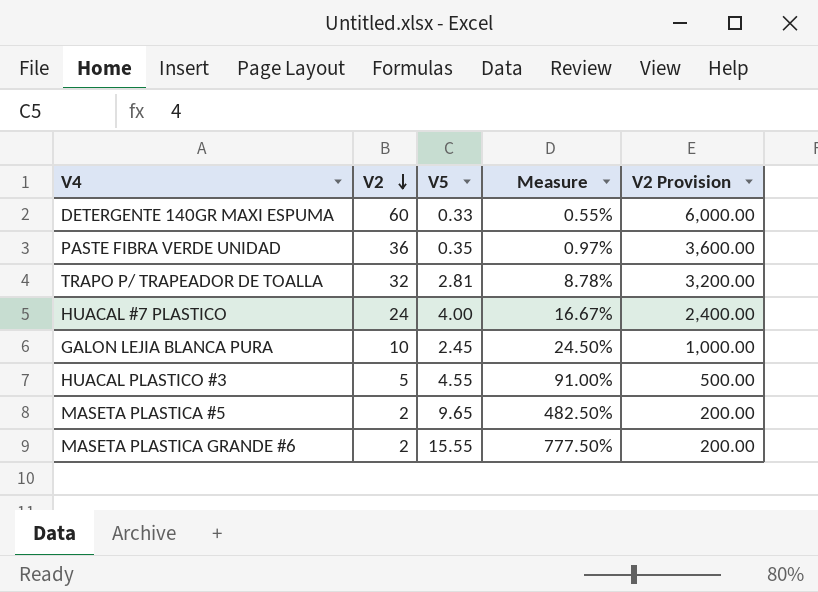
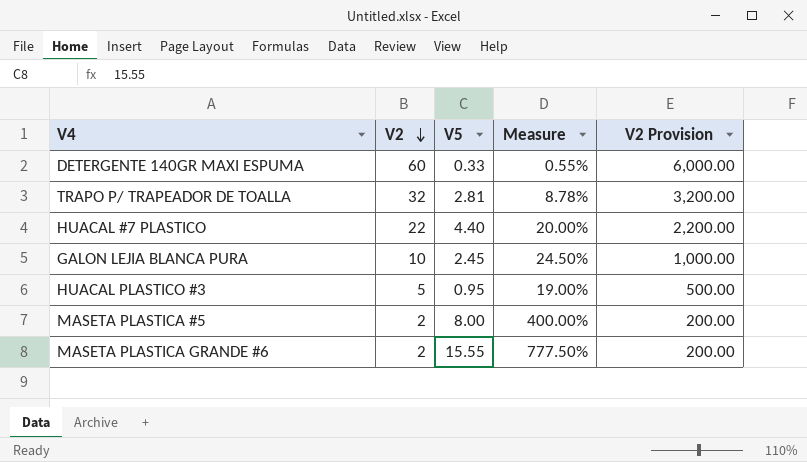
row PASTE FIBRA VERDE UNIDAD: 36 | 0.35 | 0.97% | 3,600.00 -> none
HUACAL #7 PLASTICO | V2: 24 -> 22
HUACAL #7 PLASTICO | V5: 4.00 -> 4.40
HUACAL #7 PLASTICO | Measure: 16.67% -> 20.00%
HUACAL #7 PLASTICO | V2 Provision: 2,400.00 -> 2,200.00
HUACAL PLASTICO #3 | V5: 4.55 -> 0.95
HUACAL PLASTICO #3 | Measure: 91.00% -> 19.00%
MASETA PLASTICA #5 | V5: 9.65 -> 8.00
MASETA PLASTICA #5 | Measure: 482.50% -> 400.00%

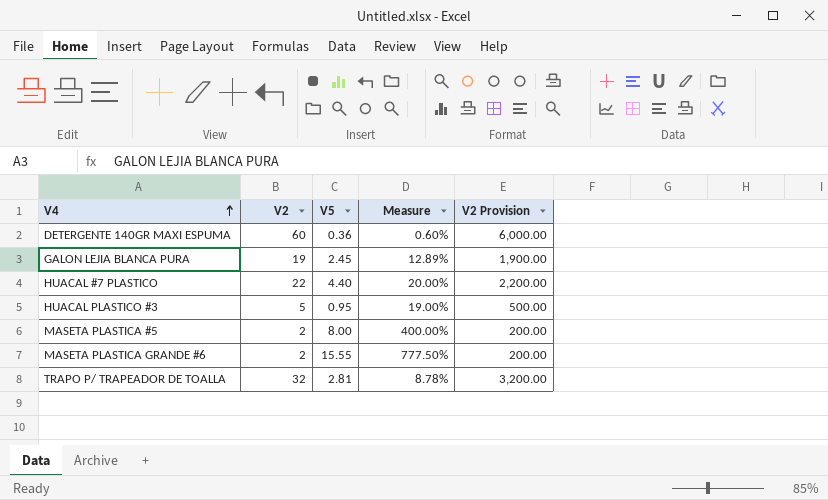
row order: V2 descending -> V4 ascending
DETERGENTE 140GR MAXI ESPUMA | V5: 0.33 -> 0.36
DETERGENTE 140GR MAXI ESPUMA | Measure: 0.55% -> 0.60%
GALON LEJIA BLANCA PURA | V2: 10 -> 19
GALON LEJIA BLANCA PURA | Measure: 24.50% -> 12.89%
GALON LEJIA BLANCA PURA | V2 Provision: 1,000.00 -> 1,900.00

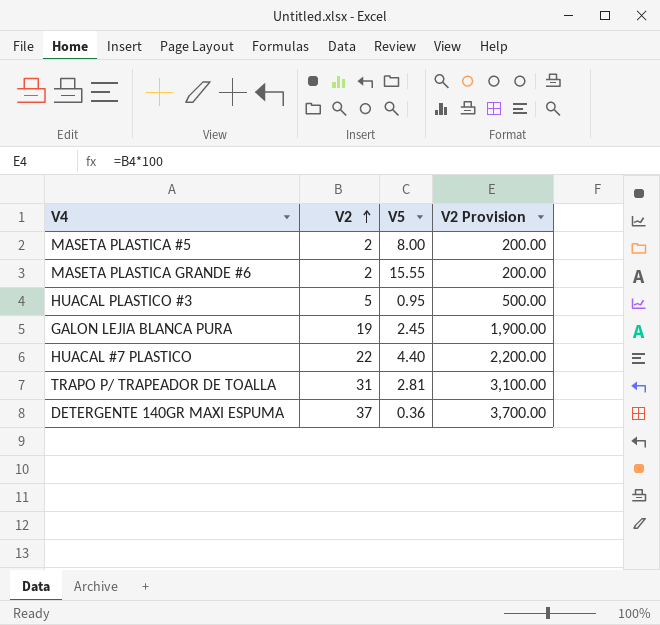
row order: V4 ascending -> V2 ascending
column Measure | formula: [V5] / [V2] -> none
TRAPO P/ TRAPEADOR DE TOALLA | V2: 32 -> 31
TRAPO P/ TRAPEADOR DE TOALLA | V2 Provision: 3,200.00 -> 3,100.00
DETERGENTE 140GR MAXI ESPUMA | V2: 60 -> 37
DETERGENTE 140GR MAXI ESPUMA | V2 Provision: 6,000.00 -> 3,700.00

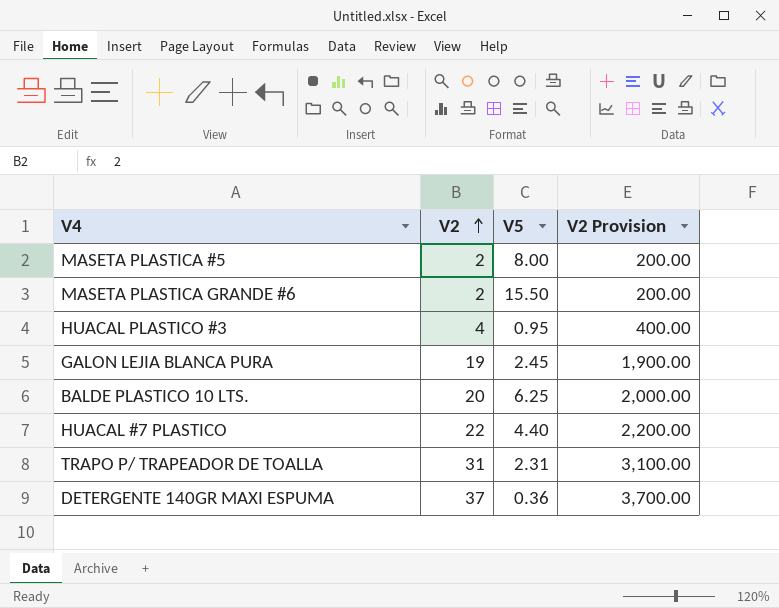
MASETA PLASTICA GRANDE #6 | V5: 15.55 -> 15.50
HUACAL PLASTICO #3 | V2: 5 -> 4
HUACAL PLASTICO #3 | V2 Provision: 500.00 -> 400.00
row BALDE PLASTICO 10 LTS.: none -> 20 | 6.25 | 2,000.00
TRAPO P/ TRAPEADOR DE TOALLA | V5: 2.81 -> 2.31

